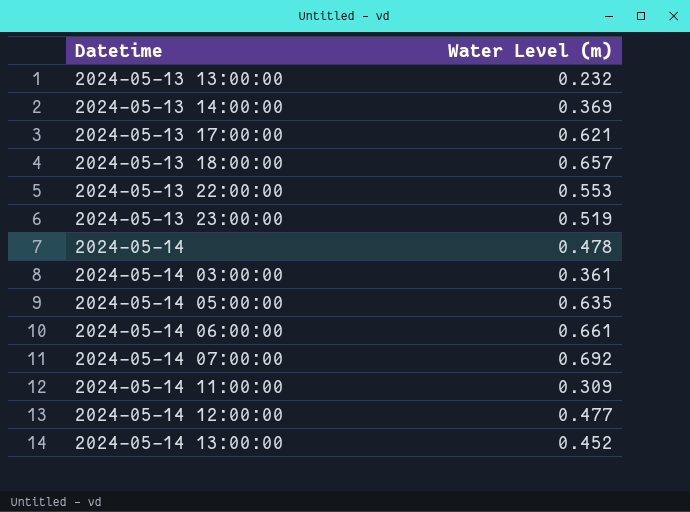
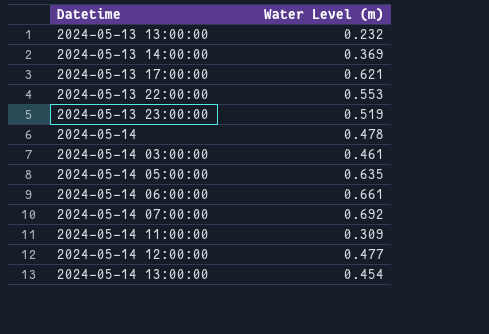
row 2024-05-13 18:00:00: 0.657 -> none
2024-05-14 03:00:00 | Water Level (m): 0.361 -> 0.461
2024-05-14 13:00:00 | Water Level (m): 0.452 -> 0.454

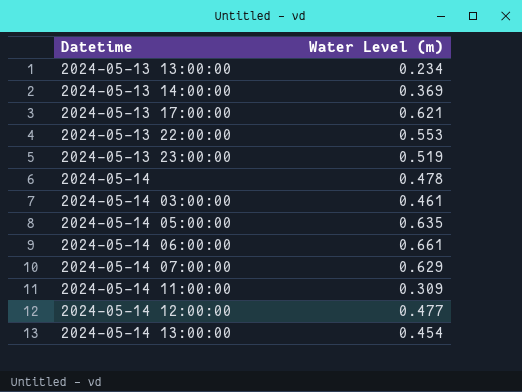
2024-05-13 13:00:00 | Water Level (m): 0.232 -> 0.234
2024-05-14 07:00:00 | Water Level (m): 0.692 -> 0.629

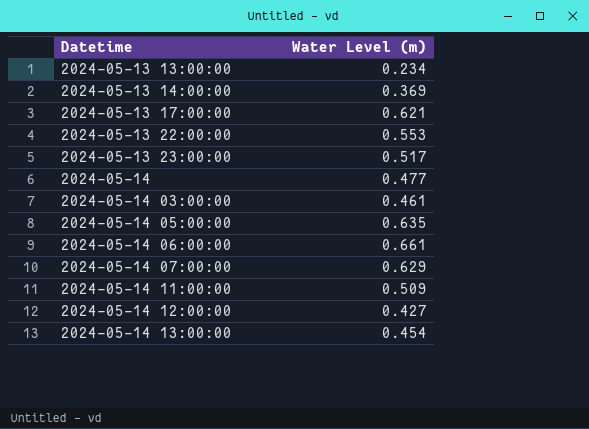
2024-05-13 23:00:00 | Water Level (m): 0.519 -> 0.517
2024-05-14 | Water Level (m): 0.478 -> 0.477
2024-05-14 11:00:00 | Water Level (m): 0.309 -> 0.509
2024-05-14 12:00:00 | Water Level (m): 0.477 -> 0.427

